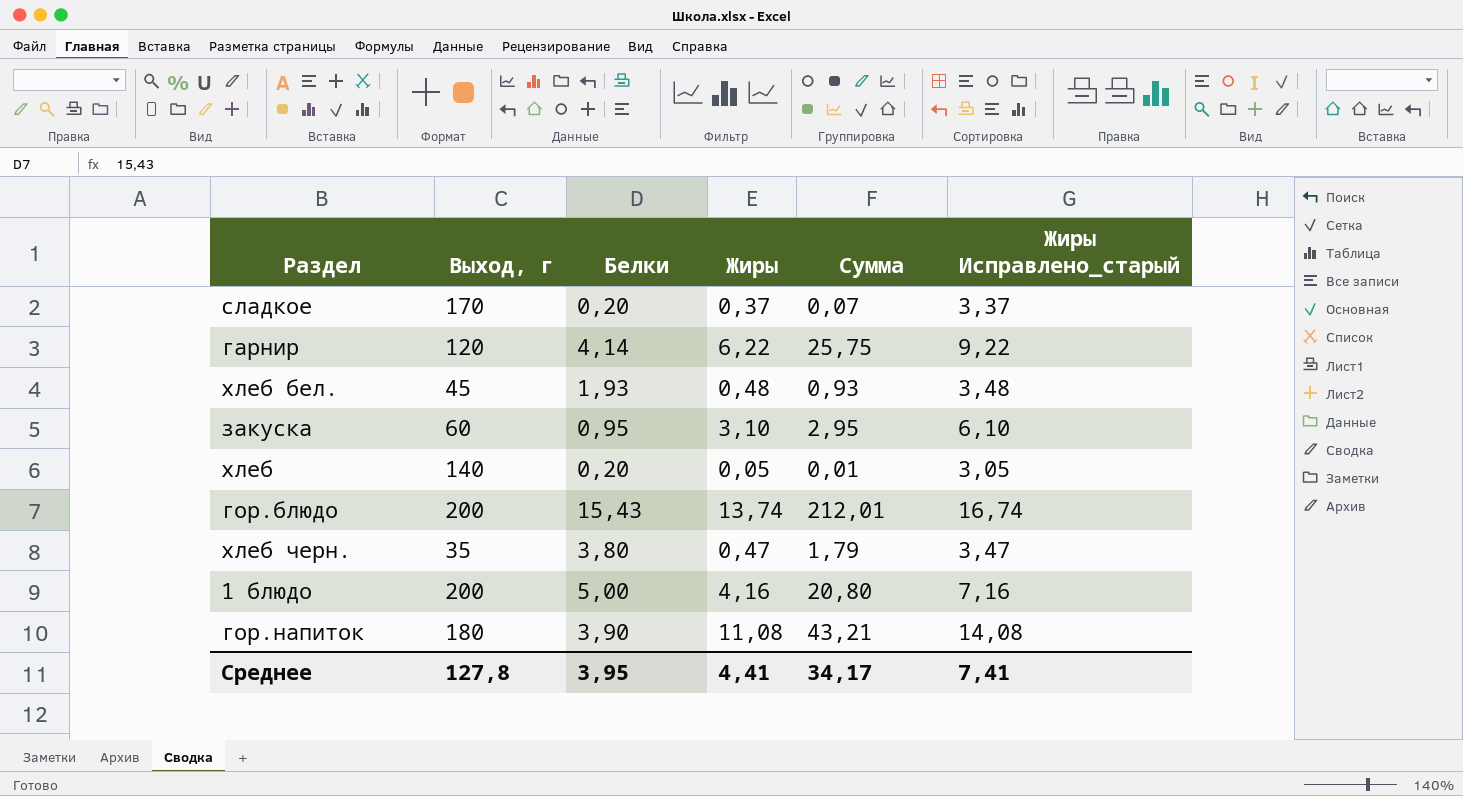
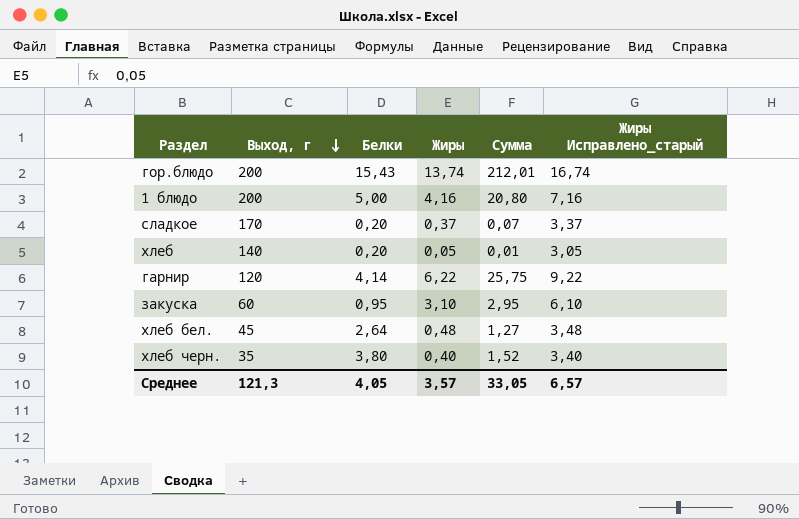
row order: none -> Выход, г descending
row гор.напиток: 180 | 3,90 | 11,08 | 43,21 | 14,08 -> none
хлеб бел. | Белки: 1,93 -> 2,64
хлеб бел. | Сумма: 0,93 -> 1,27
хлеб черн. | Жиры: 0,47 -> 0,40
хлеб черн. | Сумма: 1,79 -> 1,52
хлеб черн. | Жиры Исправлено_старый: 3,47 -> 3,40
Среднее | Выход, г: 127,8 -> 121,3
Среднее | Белки: 3,95 -> 4,05
Среднее | Жиры: 4,41 -> 3,57
Среднее | Сумма: 34,17 -> 33,05
Среднее | Жиры Исправлено_старый: 7,41 -> 6,57

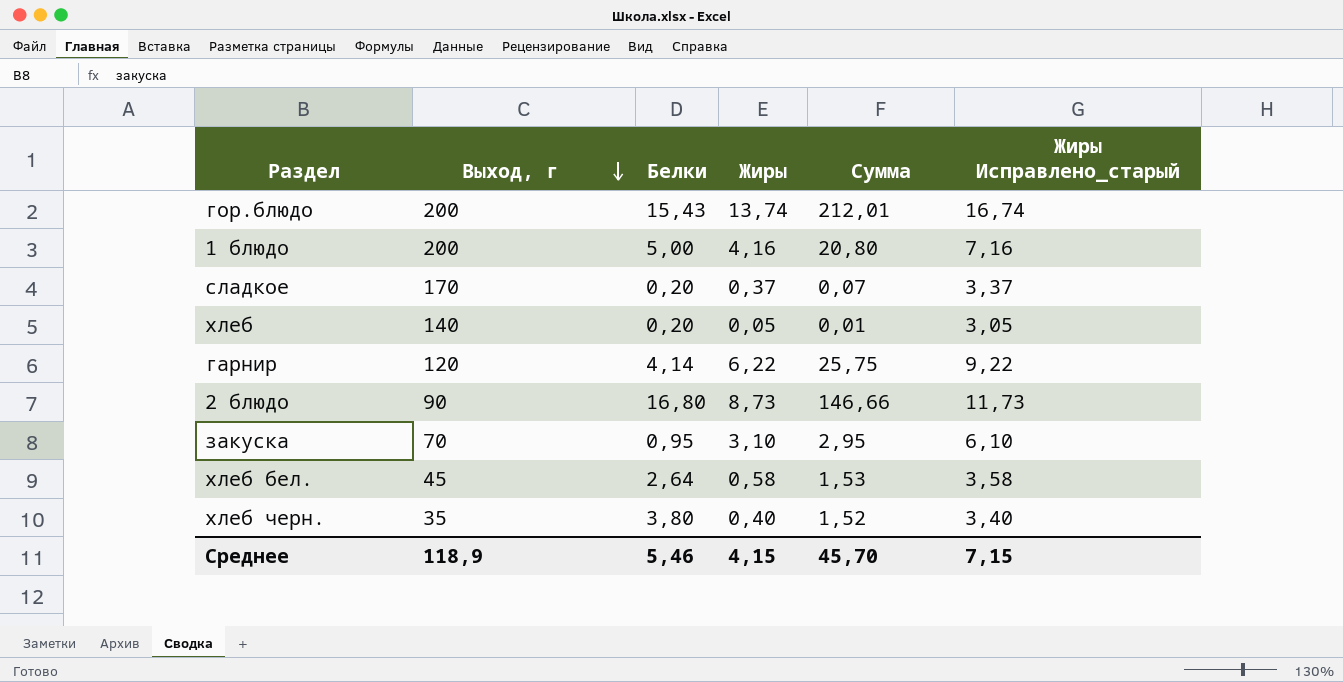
row 2 блюдо: none -> 90 | 16,80 | 8,73 | 146,66 | 11,73
закуска | Выход, г: 60 -> 70
хлеб бел. | Жиры: 0,48 -> 0,58
хлеб бел. | Сумма: 1,27 -> 1,53
хлеб бел. | Жиры Исправлено_старый: 3,48 -> 3,58
Среднее | Выход, г: 121,3 -> 118,9
Среднее | Белки: 4,05 -> 5,46
Среднее | Жиры: 3,57 -> 4,15
Среднее | Сумма: 33,05 -> 45,70
Среднее | Жиры Исправлено_старый: 6,57 -> 7,15

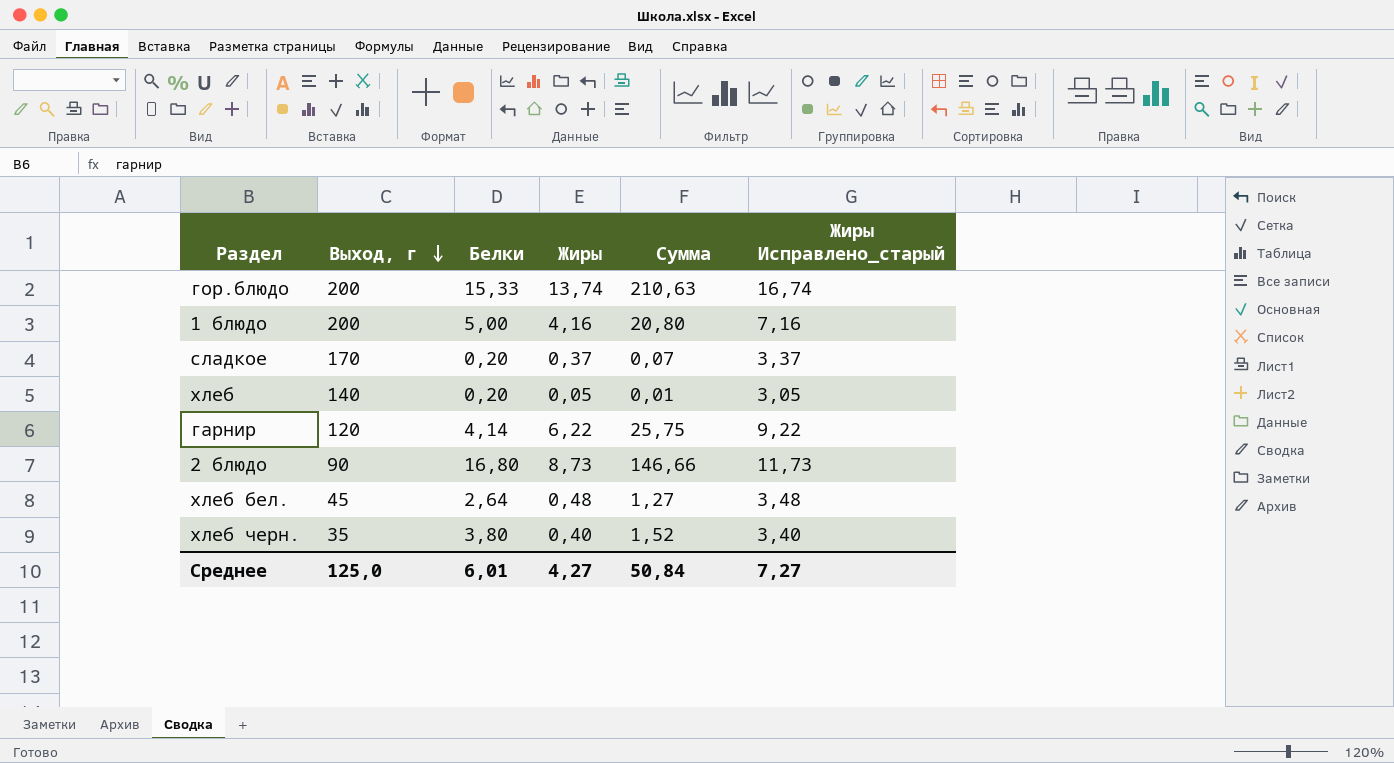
row закуска: 70 | 0,95 | 3,10 | 2,95 | 6,10 -> none
гор.блюдо | Белки: 15,43 -> 15,33
гор.блюдо | Сумма: 212,01 -> 210,63
хлеб бел. | Жиры: 0,58 -> 0,48
хлеб бел. | Сумма: 1,53 -> 1,27
хлеб бел. | Жиры Исправлено_старый: 3,58 -> 3,48
Среднее | Выход, г: 118,9 -> 125,0
Среднее | Белки: 5,46 -> 6,01
Среднее | Жиры: 4,15 -> 4,27
Среднее | Сумма: 45,70 -> 50,84
Среднее | Жиры Исправлено_старый: 7,15 -> 7,27

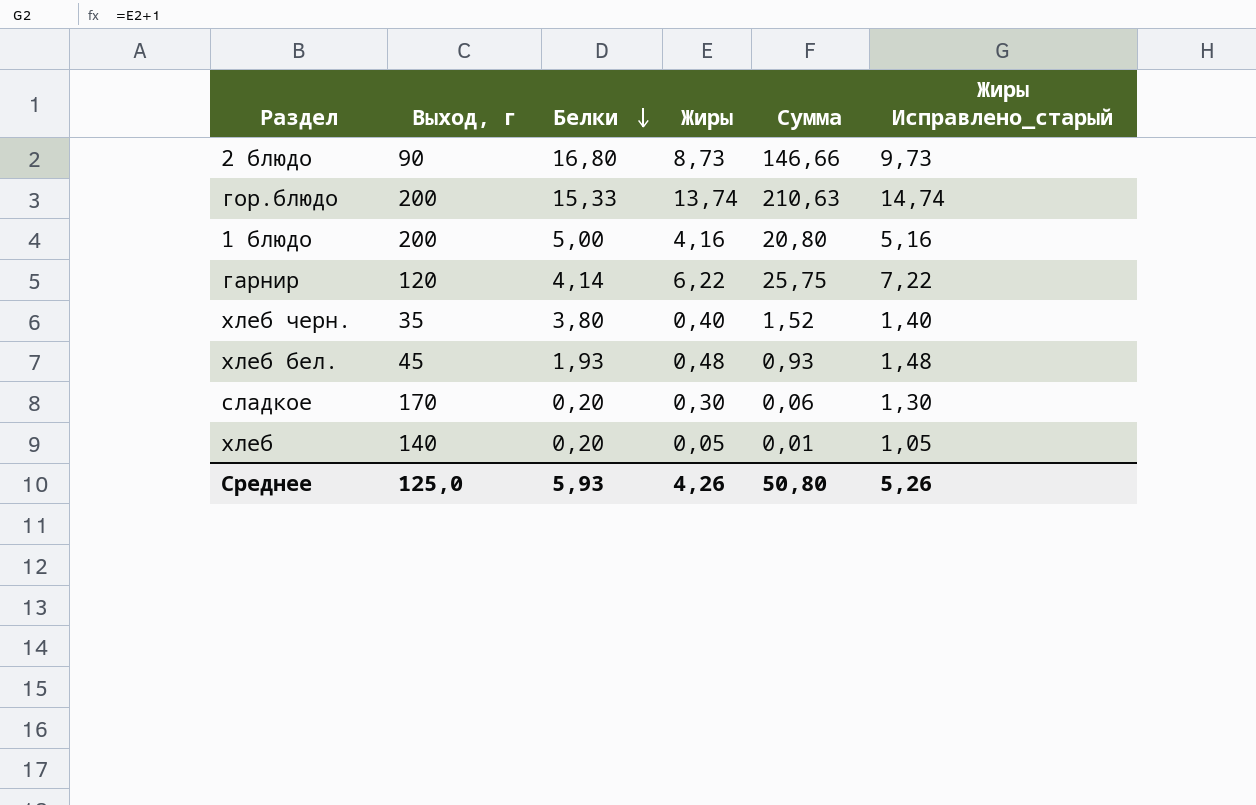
row order: Выход, г descending -> Белки descending
column Жиры Исправлено_старый | formula: [Жиры] + 3 -> [Жиры] + 1
хлеб бел. | Белки: 2,64 -> 1,93
хлеб бел. | Сумма: 1,27 -> 0,93
сладкое | Жиры: 0,37 -> 0,30
сладкое | Сумма: 0,07 -> 0,06
Среднее | Белки: 6,01 -> 5,93
Среднее | Жиры: 4,27 -> 4,26
Среднее | Сумма: 50,84 -> 50,80
Среднее | Жиры Исправлено_старый: 7,27 -> 5,26

